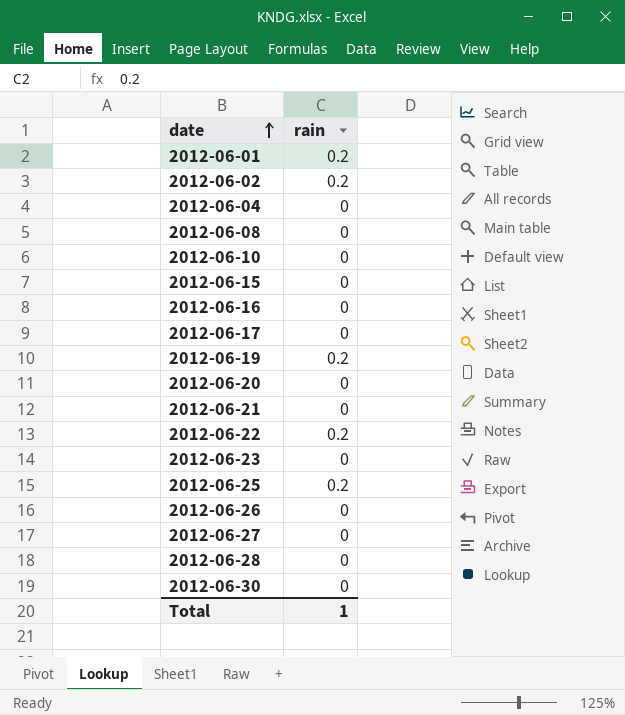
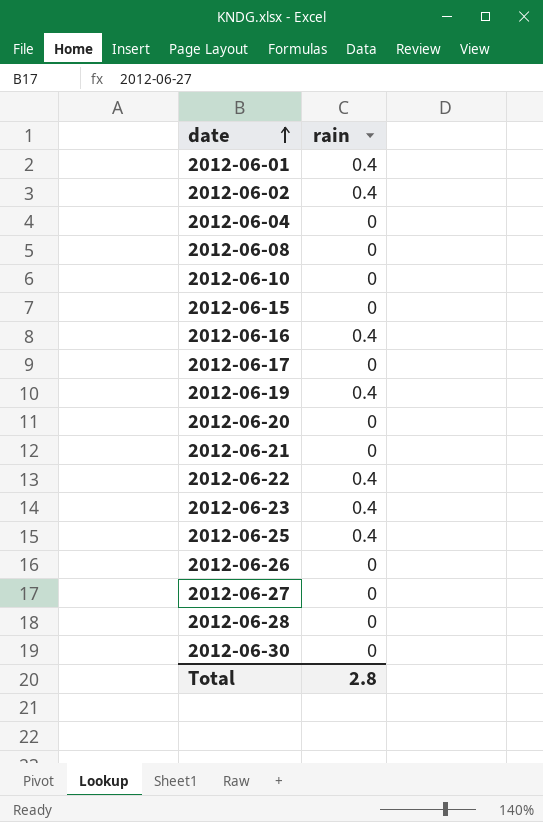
2012-06-01 | rain: 0.2 -> 0.4
2012-06-02 | rain: 0.2 -> 0.4
2012-06-16 | rain: 0 -> 0.4
2012-06-19 | rain: 0.2 -> 0.4
2012-06-22 | rain: 0.2 -> 0.4
2012-06-23 | rain: 0 -> 0.4
2012-06-25 | rain: 0.2 -> 0.4
Total | rain: 1 -> 2.8

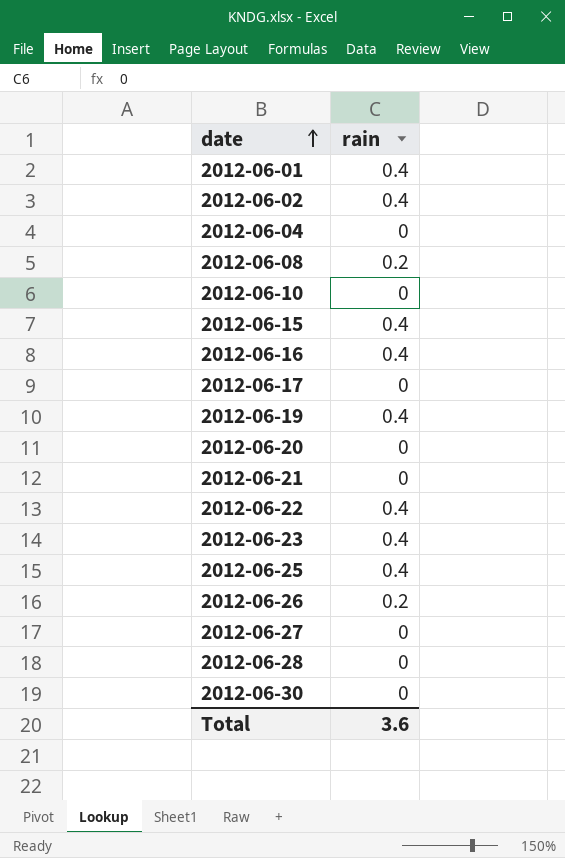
2012-06-08 | rain: 0 -> 0.2
2012-06-15 | rain: 0 -> 0.4
2012-06-26 | rain: 0 -> 0.2
Total | rain: 2.8 -> 3.6

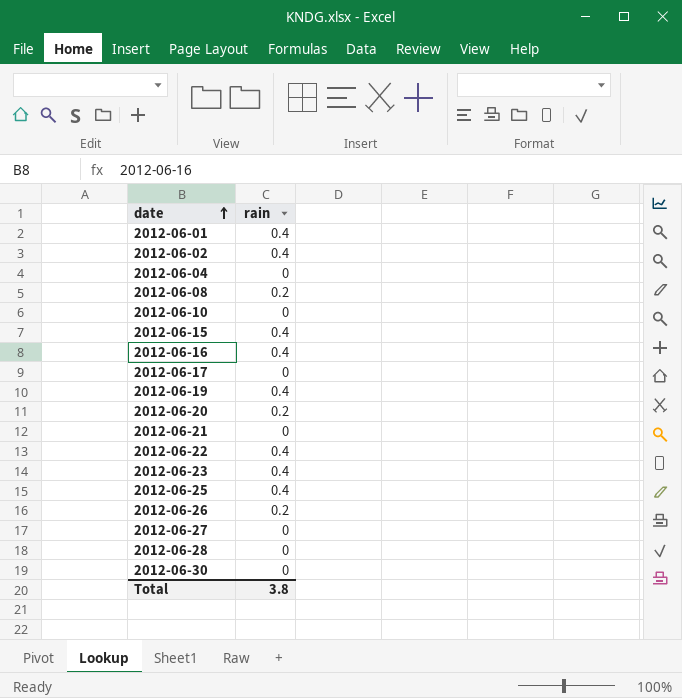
2012-06-20 | rain: 0 -> 0.2
Total | rain: 3.6 -> 3.8

